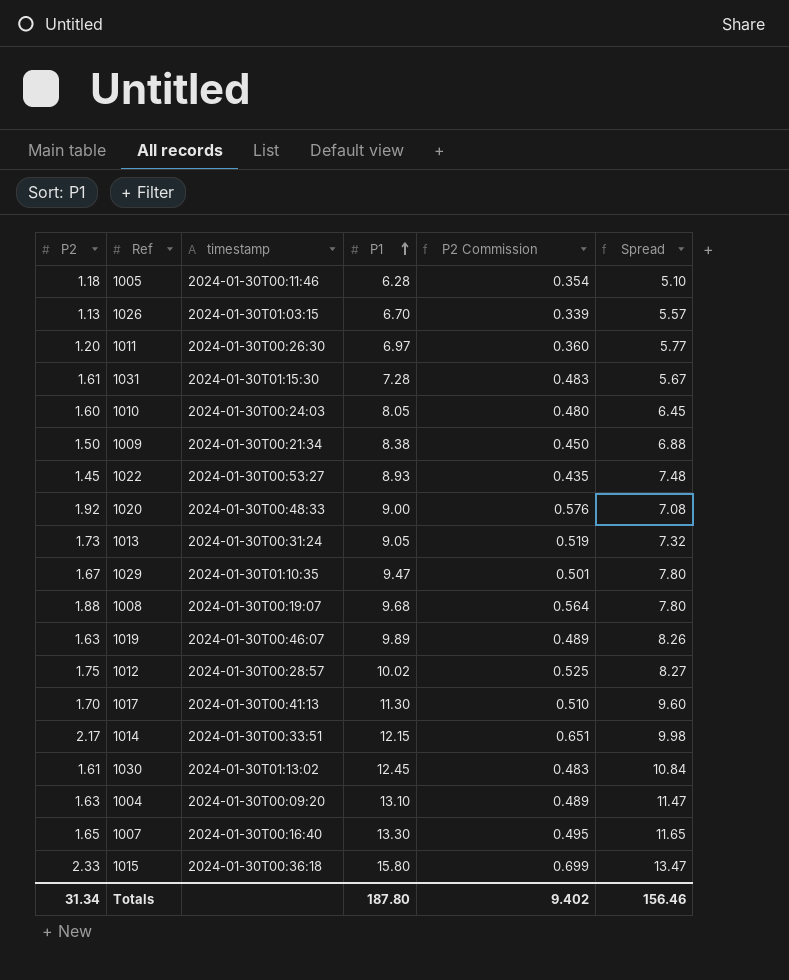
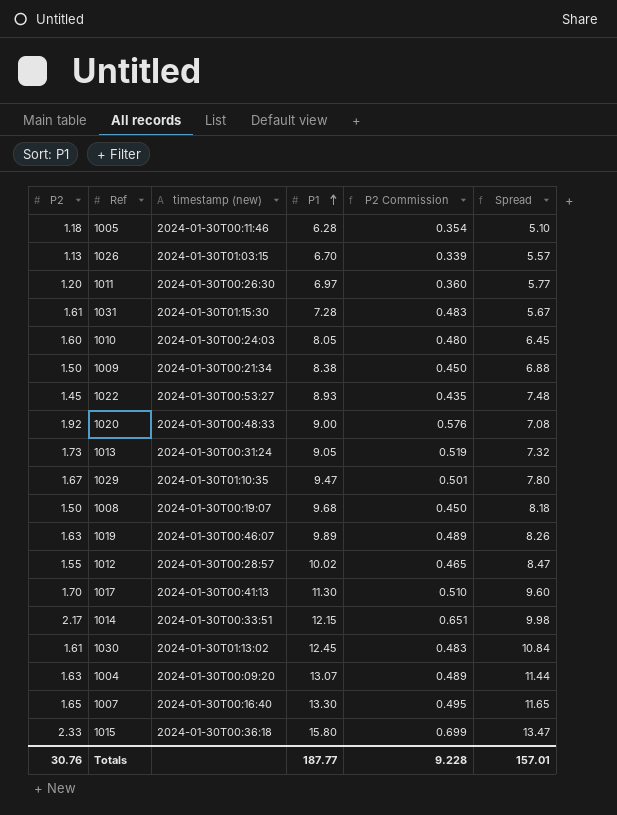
column name: timestamp -> timestamp (new)
1008 | P2: 1.88 -> 1.50
1008 | P2 Commission: 0.564 -> 0.450
1008 | Spread: 7.80 -> 8.18
1012 | P2: 1.75 -> 1.55
1012 | P2 Commission: 0.525 -> 0.465
1012 | Spread: 8.27 -> 8.47
1004 | P1: 13.10 -> 13.07
1004 | Spread: 11.47 -> 11.44
Totals | P2: 31.34 -> 30.76
Totals | P1: 187.80 -> 187.77
Totals | P2 Commission: 9.402 -> 9.228
Totals | Spread: 156.46 -> 157.01

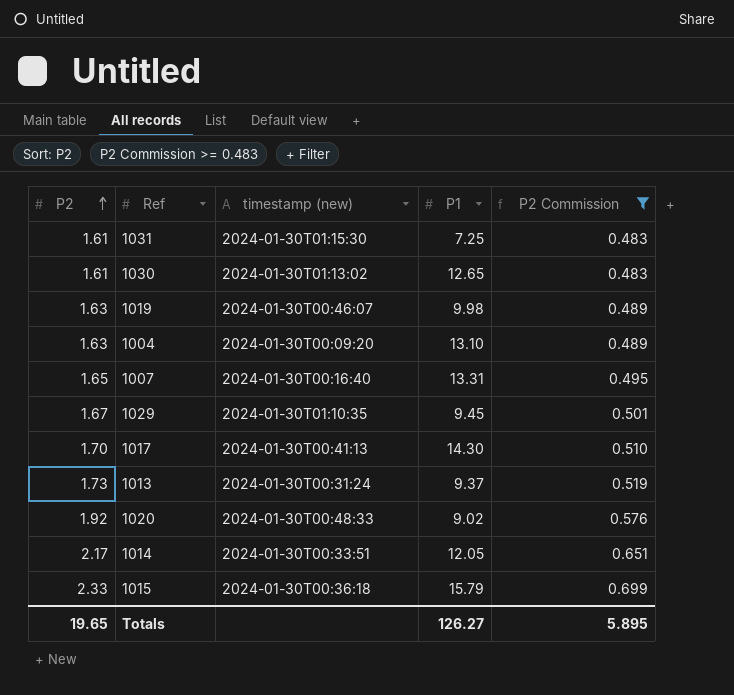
filter: none -> P2 Commission >= 0.483
row order: P1 ascending -> P2 ascending
column Spread | formula: [P1] - [P2] -> none
1031 | P1: 7.28 -> 7.25
1030 | P1: 12.45 -> 12.65
1019 | P1: 9.89 -> 9.98
1004 | P1: 13.07 -> 13.10
1007 | P1: 13.30 -> 13.31
1029 | P1: 9.47 -> 9.45
1017 | P1: 11.30 -> 14.30
1013 | P1: 9.05 -> 9.37
1020 | P1: 9.00 -> 9.02
1014 | P1: 12.15 -> 12.05
1015 | P1: 15.80 -> 15.79
Totals | P2: 30.76 -> 19.65
Totals | P1: 187.77 -> 126.27
Totals | P2 Commission: 9.228 -> 5.895

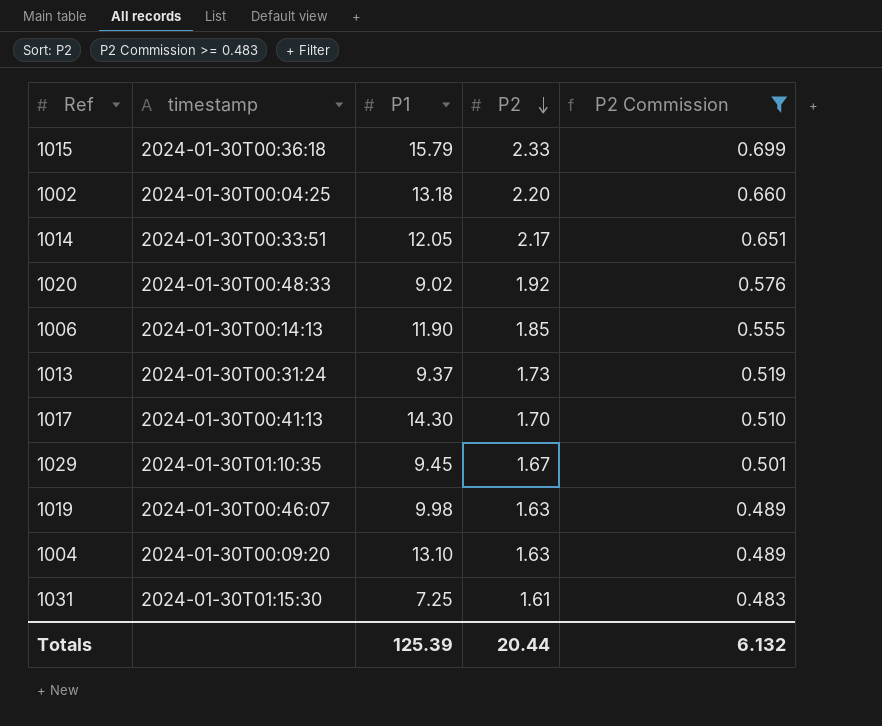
row order: P2 ascending -> P2 descending
column name: timestamp (new) -> timestamp
column P2 | position: 1 -> 4
row 1030: 1.61 | 2024-01-30T01:13:02 | 12.65 | 0.483 -> none
row 1007: 1.65 | 2024-01-30T00:16:40 | 13.31 | 0.495 -> none
row 1002: none -> 2024-01-30T00:04:25 | 13.18 | 2.20 | 0.660
row 1006: none -> 2024-01-30T00:14:13 | 11.90 | 1.85 | 0.555
Totals | P1: 126.27 -> 125.39
Totals | P2: 19.65 -> 20.44
Totals | P2 Commission: 5.895 -> 6.132

